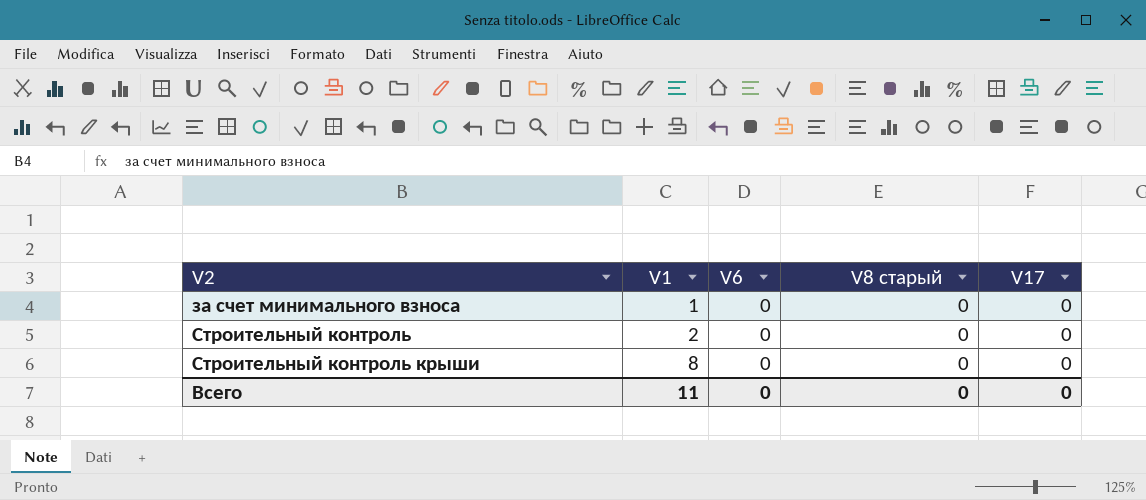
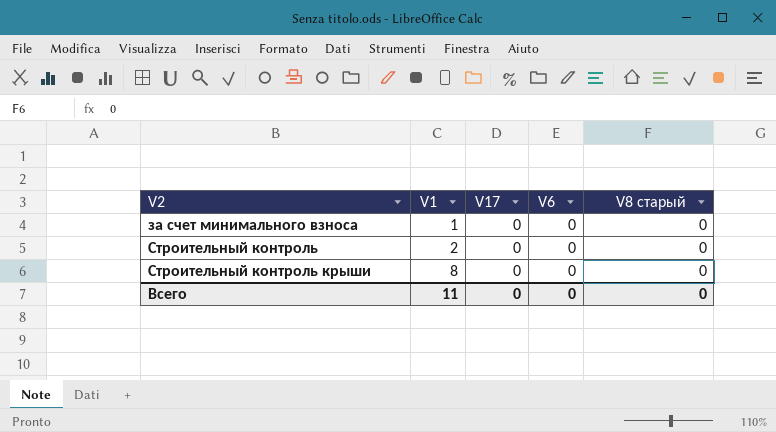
column V17 | position: 5 -> 3

